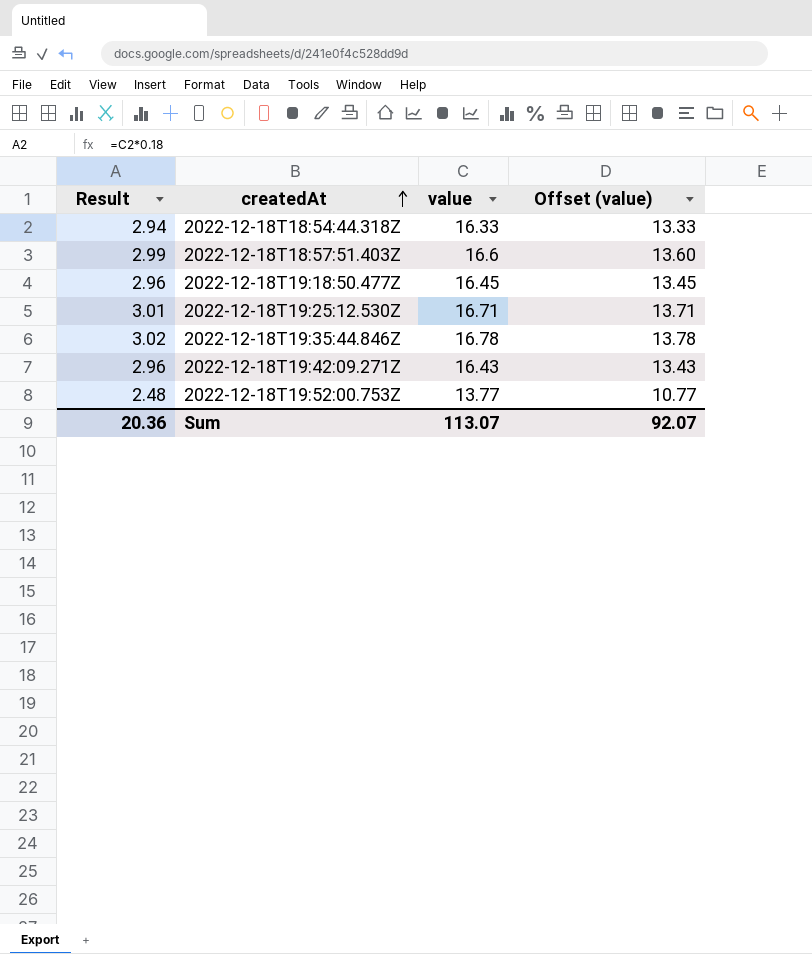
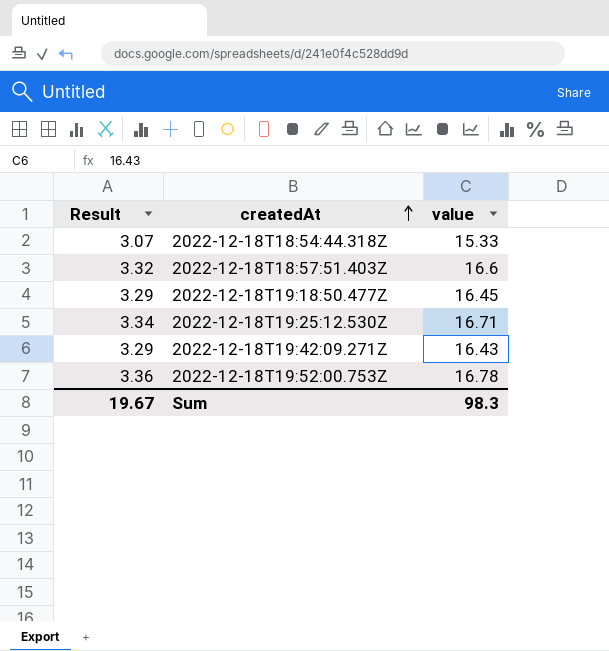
column Offset (value) | formula: [value] - 3 -> none
column Result | formula: [value] * 0.18 -> [value] * 0.2
row 2022-12-18T19:35:44.846Z: 3.02 | 16.78 | 13.78 -> none
2022-12-18T18:54:44.318Z | value: 16.33 -> 15.33
2022-12-18T19:52:00.753Z | value: 13.77 -> 16.78
Sum | Result: 20.36 -> 19.67
Sum | value: 113.07 -> 98.3

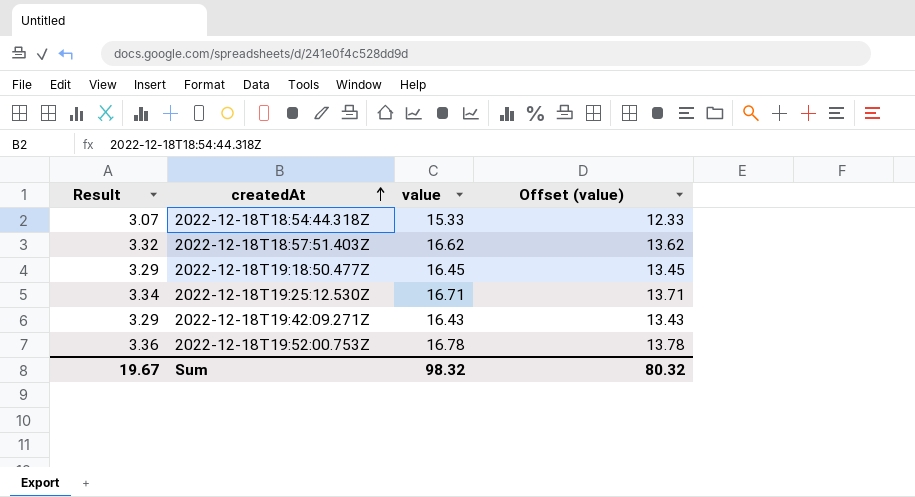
column Offset (value) | formula: none -> [value] - 3
2022-12-18T18:57:51.403Z | value: 16.6 -> 16.62
Sum | value: 98.3 -> 98.32

